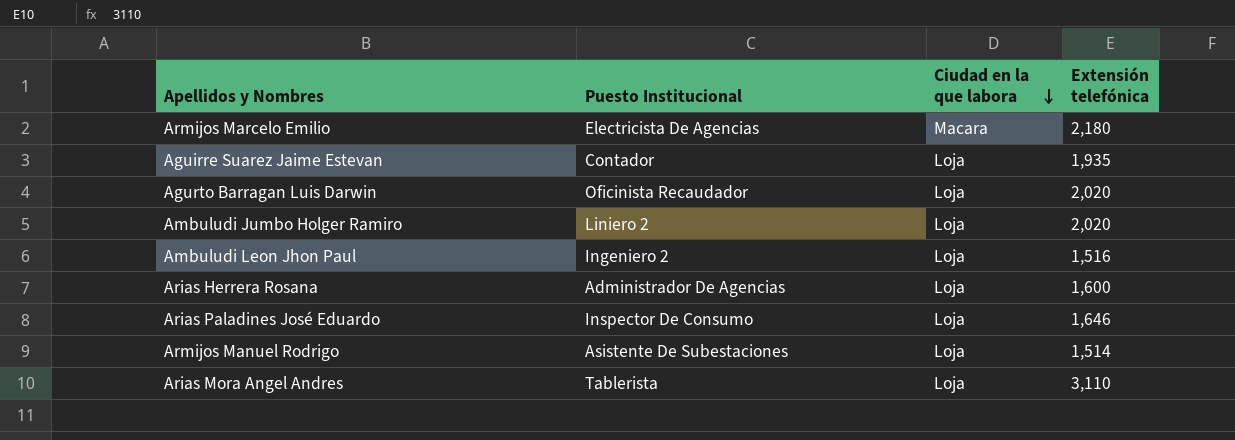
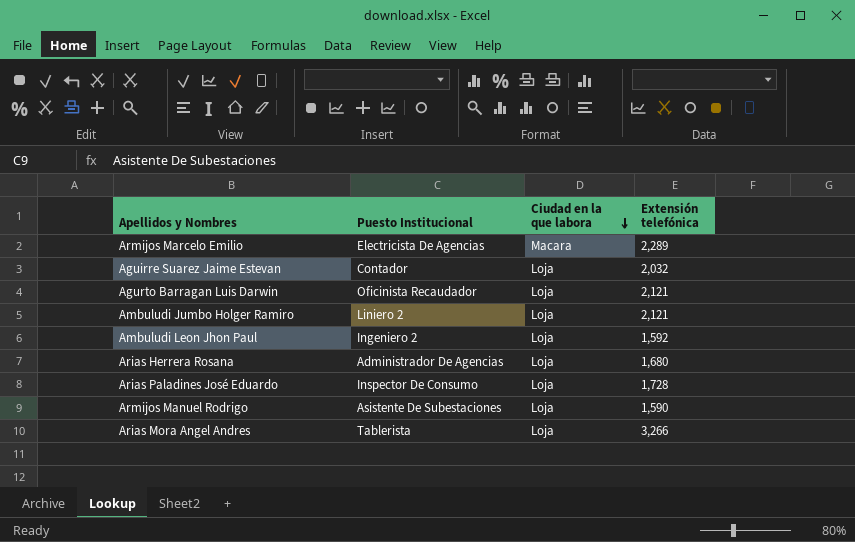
Armijos Marcelo Emilio | Extensión telefónica: 2,180 -> 2,289
Aguirre Suarez Jaime Estevan | Extensión telefónica: 1,935 -> 2,032
Agurto Barragan Luis Darwin | Extensión telefónica: 2,020 -> 2,121
Ambuludi Jumbo Holger Ramiro | Extensión telefónica: 2,020 -> 2,121
Ambuludi Leon Jhon Paul | Extensión telefónica: 1,516 -> 1,592
Arias Herrera Rosana | Extensión telefónica: 1,600 -> 1,680
Arias Paladines José Eduardo | Extensión telefónica: 1,646 -> 1,728
Armijos Manuel Rodrigo | Extensión telefónica: 1,514 -> 1,590
Arias Mora Angel Andres | Extensión telefónica: 3,110 -> 3,266

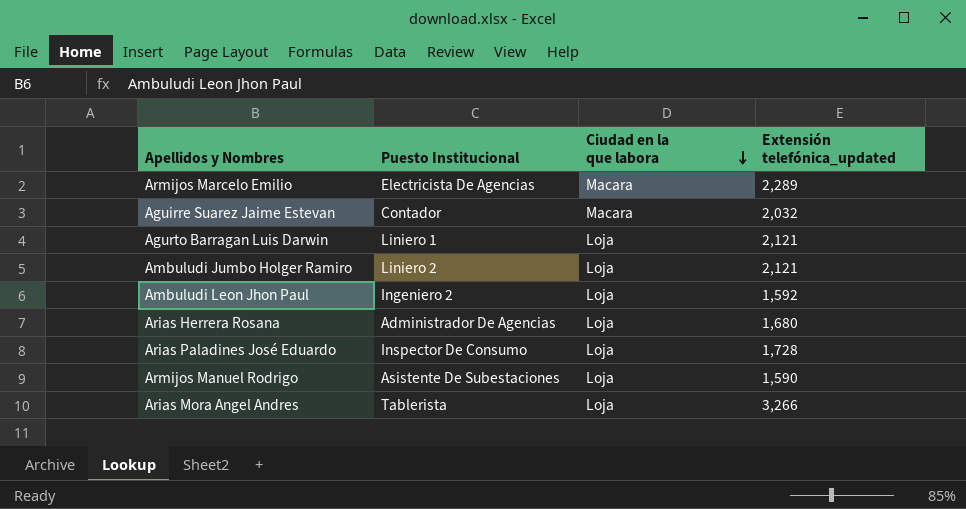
column name: Extensión telefónica -> Extensión telefónica_updated
Aguirre Suarez Jaime Estevan | Ciudad en la que labora: Loja -> Macara
Agurto Barragan Luis Darwin | Puesto Institucional: Oficinista Recaudador -> Liniero 1

